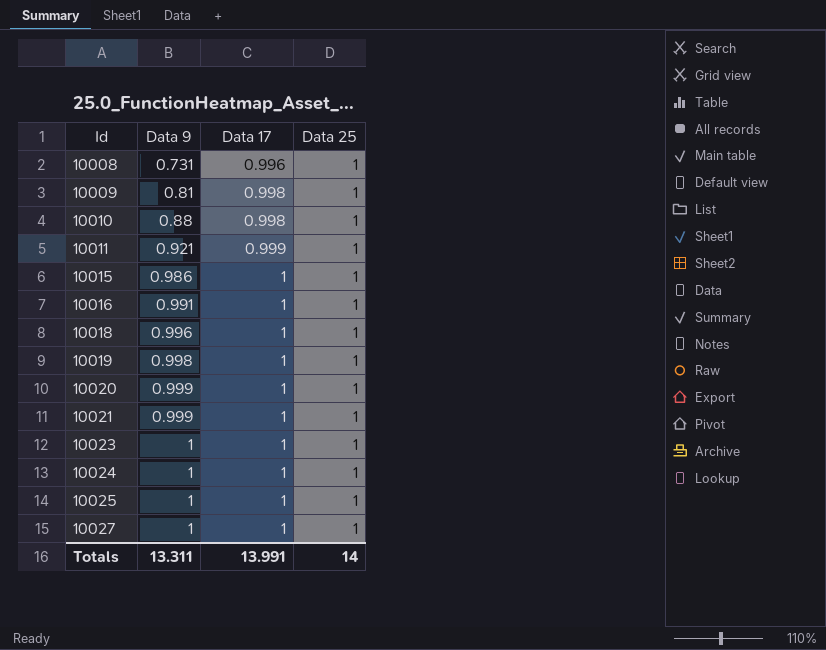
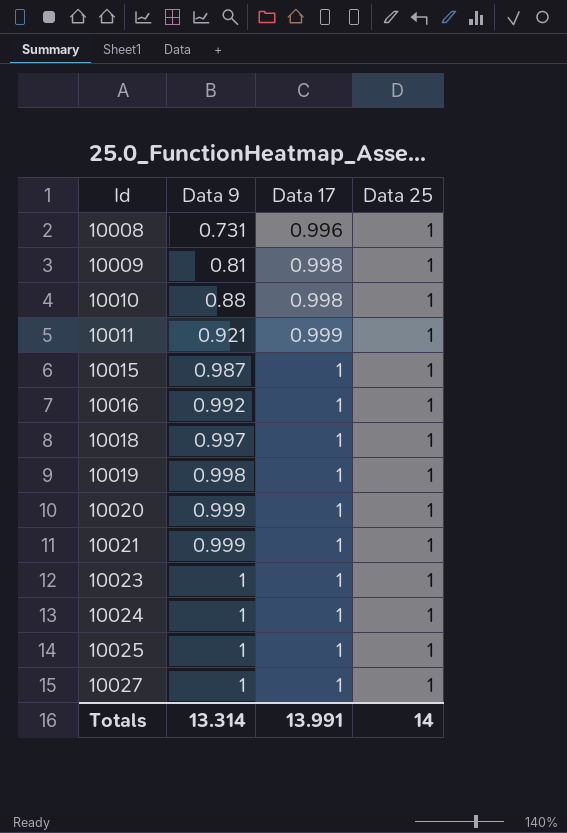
10015 | Data 9: 0.986 -> 0.987
10016 | Data 9: 0.991 -> 0.992
10018 | Data 9: 0.996 -> 0.997
Totals | Data 9: 13.311 -> 13.314

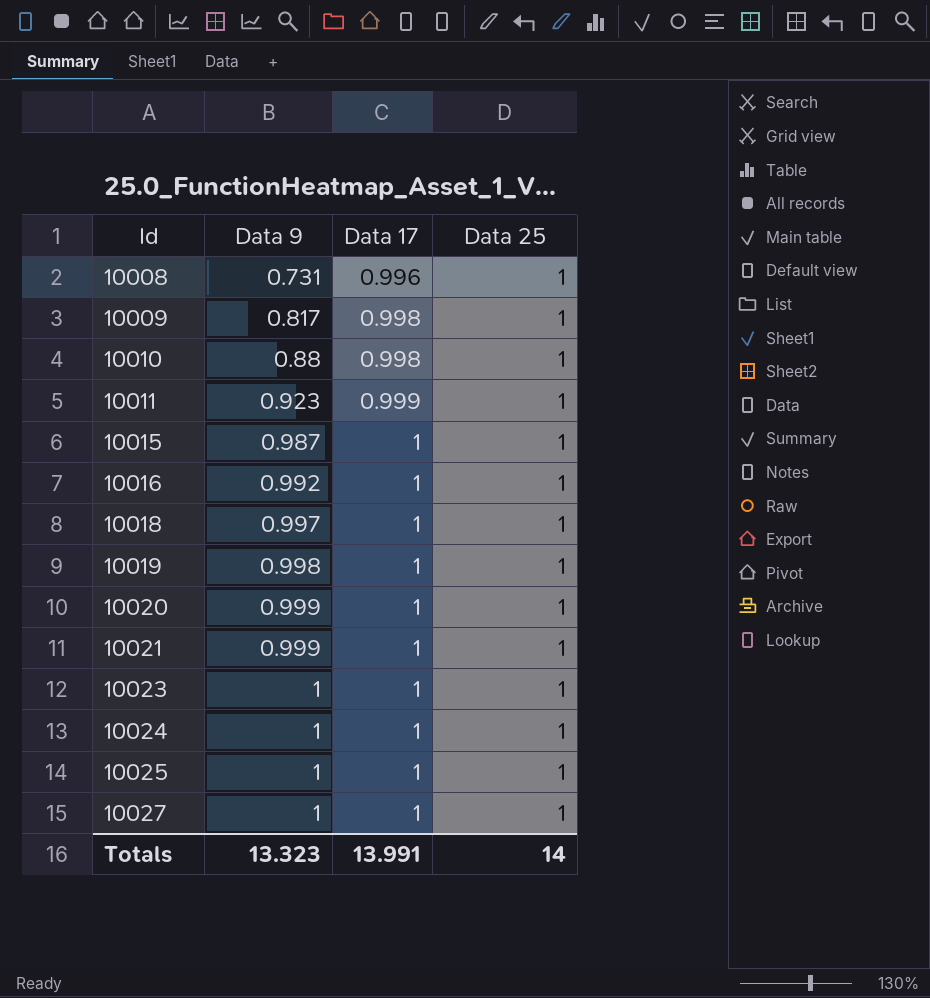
10009 | Data 9: 0.81 -> 0.817
10011 | Data 9: 0.921 -> 0.923
Totals | Data 9: 13.314 -> 13.323

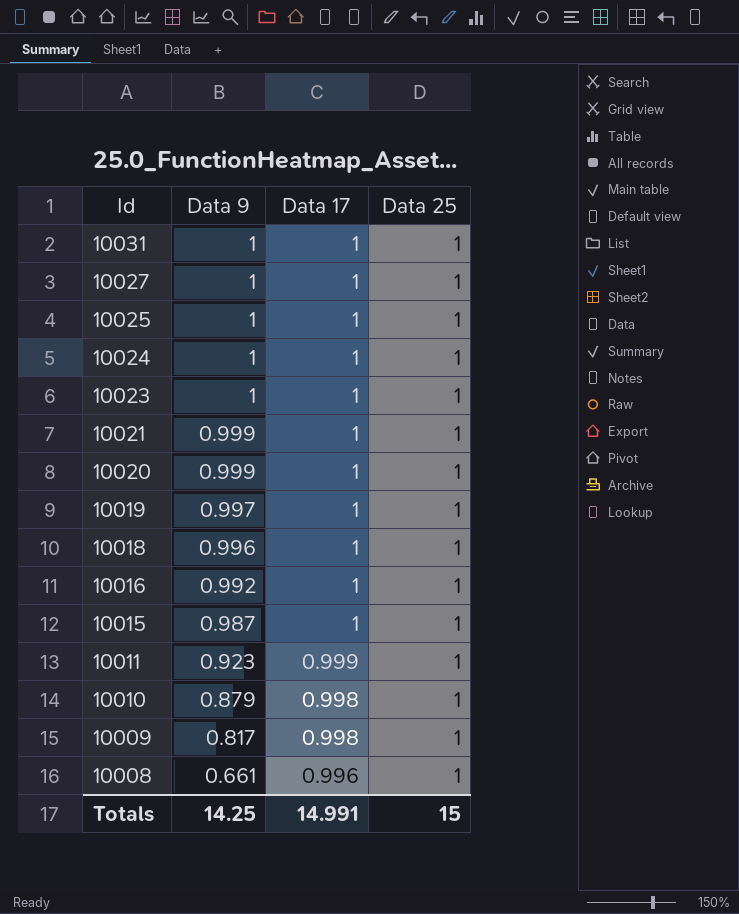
row order: Id ascending -> Id descending
row 10031: none -> 1 | 1 | 1
10019 | Data 9: 0.998 -> 0.997
10018 | Data 9: 0.997 -> 0.996
10010 | Data 9: 0.88 -> 0.879
10008 | Data 9: 0.731 -> 0.661
Totals | Data 9: 13.323 -> 14.25
Totals | Data 17: 13.991 -> 14.991
Totals | Data 25: 14 -> 15

